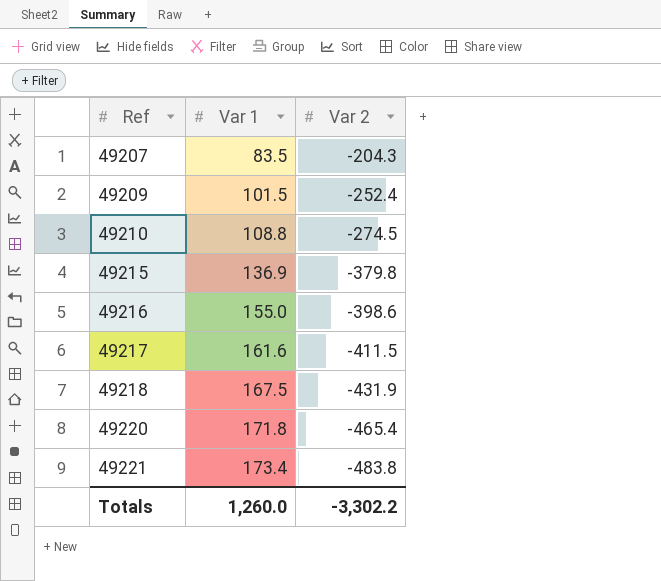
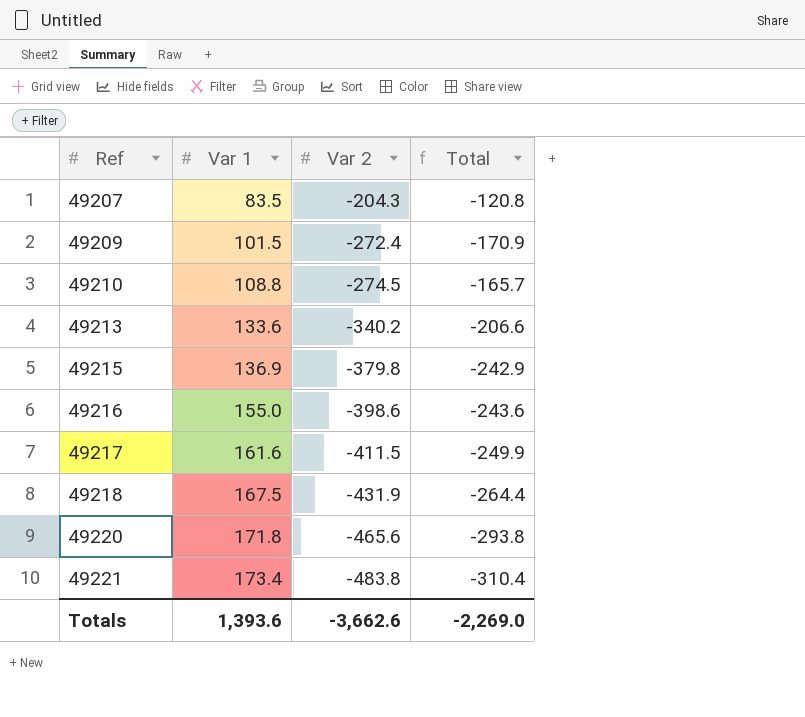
column Total | formula: none -> [Var 1] + [Var 2]
49209 | Var 2: -252.4 -> -272.4
row 49213: none -> 133.6 | -340.2 | -206.6
49220 | Var 2: -465.4 -> -465.6
Totals | Var 1: 1,260.0 -> 1,393.6
Totals | Var 2: -3,302.2 -> -3,662.6

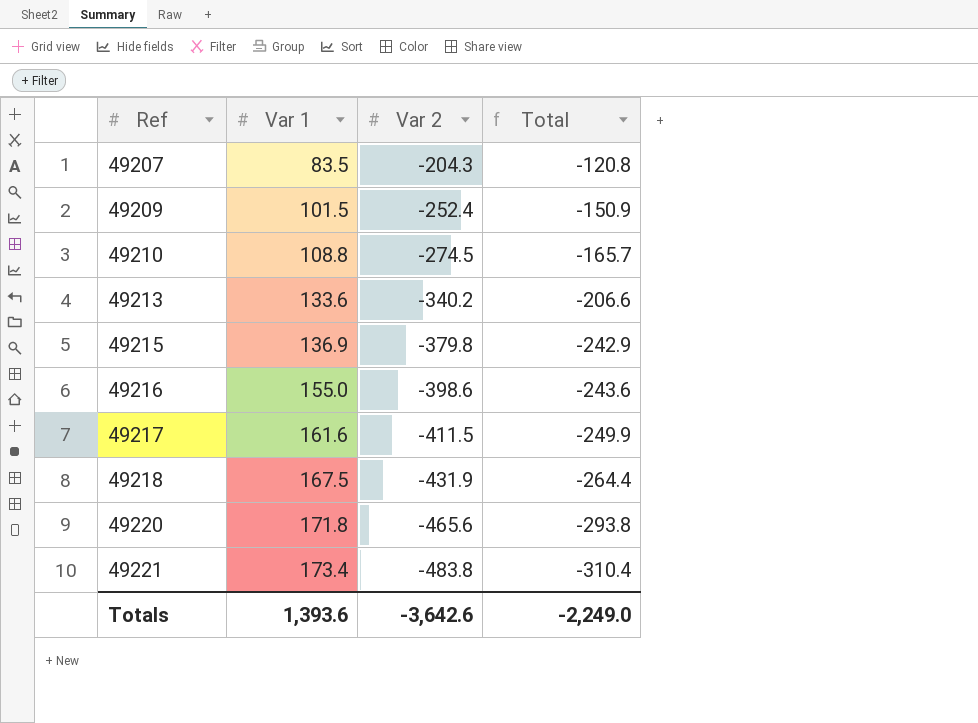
49209 | Var 2: -272.4 -> -252.4
49209 | Total: -170.9 -> -150.9
Totals | Var 2: -3,662.6 -> -3,642.6
Totals | Total: -2,269.0 -> -2,249.0

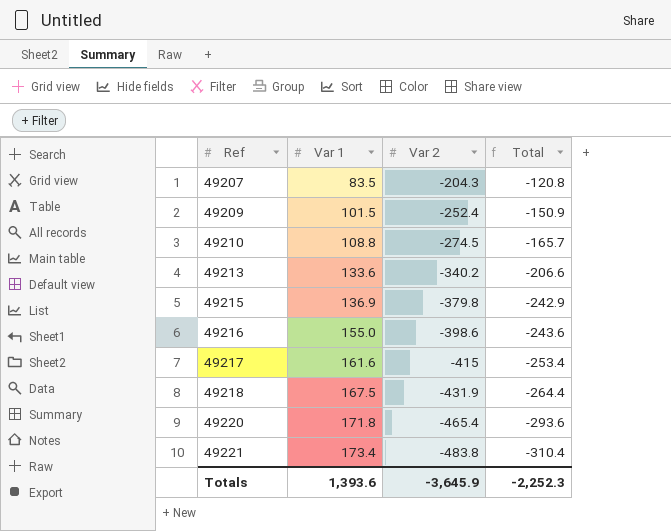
49217 | Var 2: -411.5 -> -415
49217 | Total: -249.9 -> -253.4
49220 | Var 2: -465.6 -> -465.4
49220 | Total: -293.8 -> -293.6
Totals | Var 2: -3,642.6 -> -3,645.9
Totals | Total: -2,249.0 -> -2,252.3

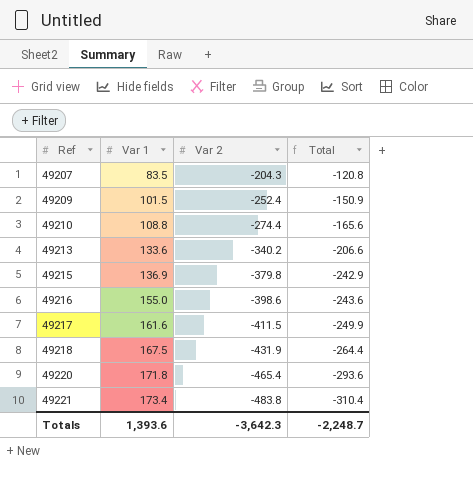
49210 | Var 2: -274.5 -> -274.4
49210 | Total: -165.7 -> -165.6
49217 | Var 2: -415 -> -411.5
49217 | Total: -253.4 -> -249.9
Totals | Var 2: -3,645.9 -> -3,642.3
Totals | Total: -2,252.3 -> -2,248.7

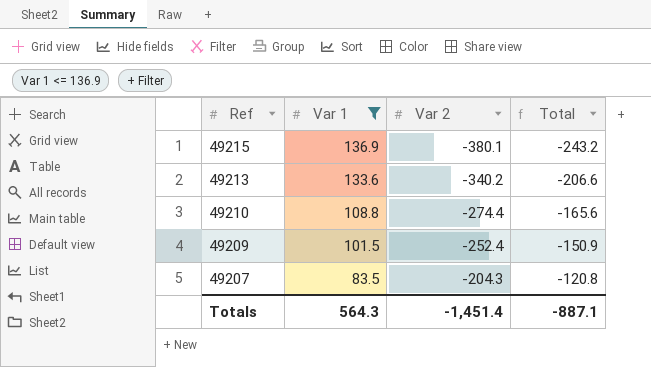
filter: none -> Var 1 <= 136.9
row order: Ref ascending -> Ref descending
49215 | Var 2: -379.8 -> -380.1
49215 | Total: -242.9 -> -243.2
Totals | Var 1: 1,393.6 -> 564.3
Totals | Var 2: -3,642.3 -> -1,451.4
Totals | Total: -2,248.7 -> -887.1

